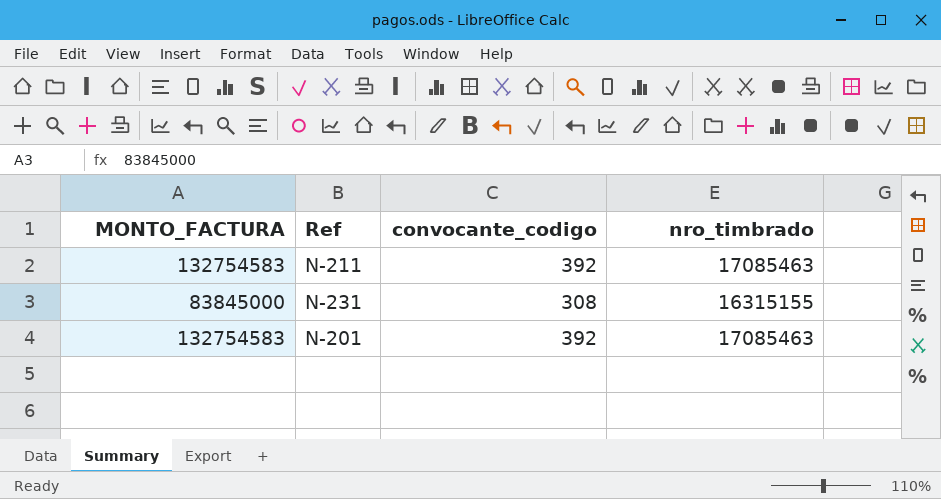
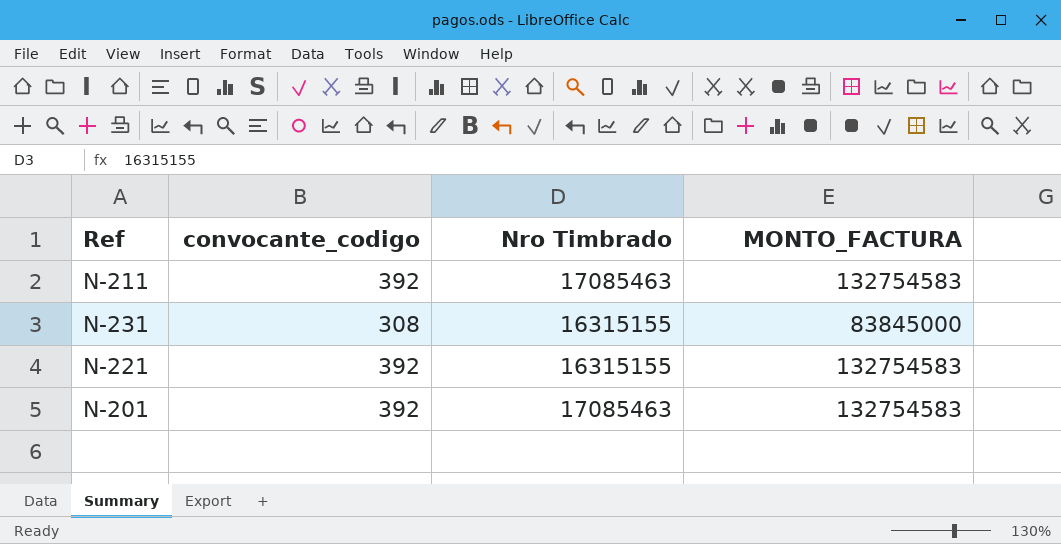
column name: nro_timbrado -> Nro Timbrado
column MONTO_FACTURA | position: 1 -> 4
row N-221: none -> 392 | 16315155 | 132754583

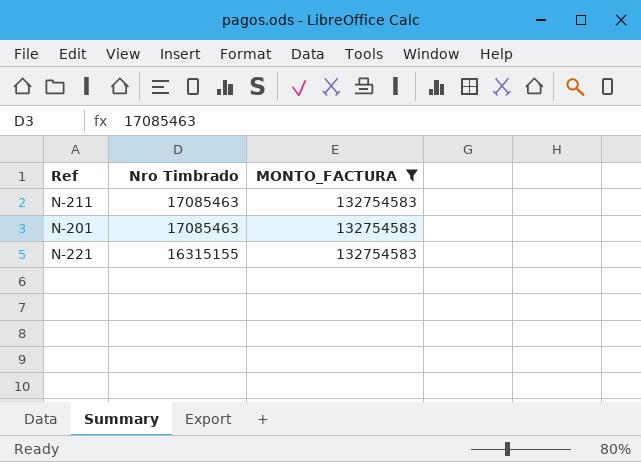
filter: none -> MONTO_FACTURA = 132754583
row order: none -> Nro Timbrado descending
column convocante_codigo | position: 2 -> none

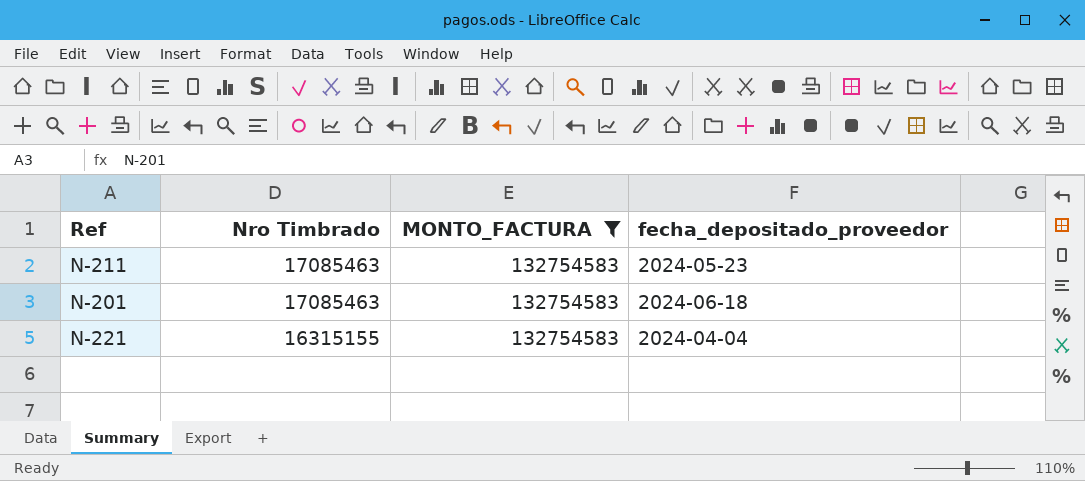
column fecha_depositado_proveedor | position: none -> 4

